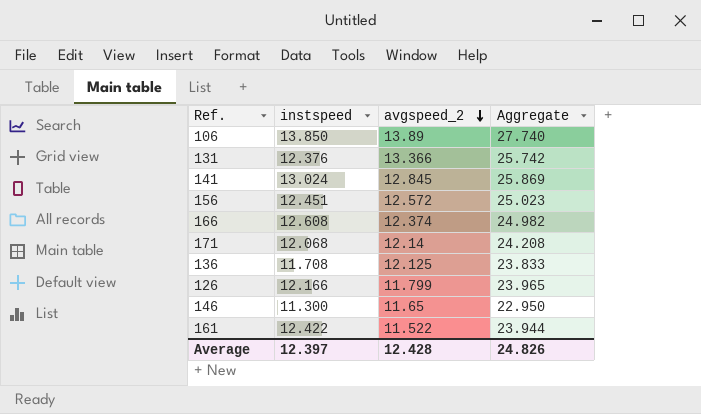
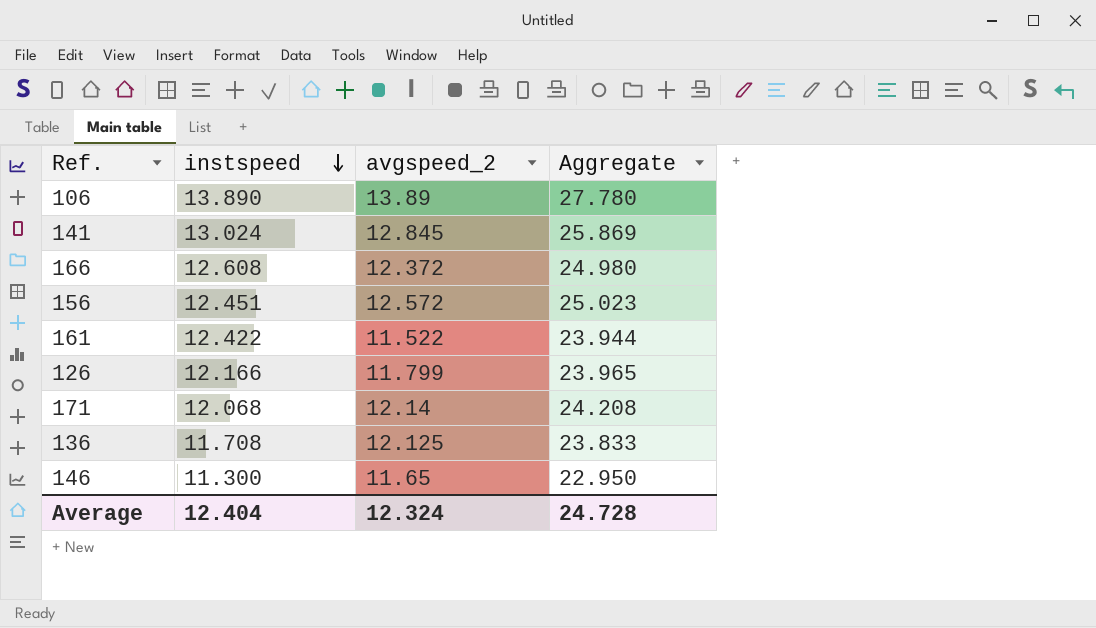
row order: avgspeed_2 descending -> instspeed descending
row 131: 12.376 | 13.366 | 25.742 -> none
106 | instspeed: 13.850 -> 13.890
106 | Aggregate: 27.740 -> 27.780
166 | avgspeed_2: 12.374 -> 12.372
166 | Aggregate: 24.982 -> 24.980
Average | instspeed: 12.397 -> 12.404
Average | avgspeed_2: 12.428 -> 12.324
Average | Aggregate: 24.826 -> 24.728

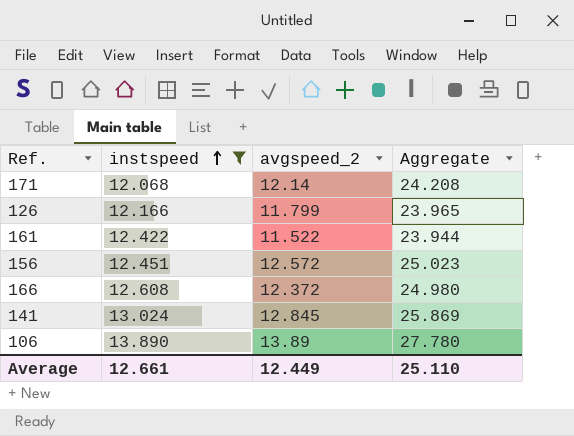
filter: none -> instspeed >= 12.068
row order: instspeed descending -> instspeed ascending
Average | instspeed: 12.404 -> 12.661
Average | avgspeed_2: 12.324 -> 12.449
Average | Aggregate: 24.728 -> 25.110

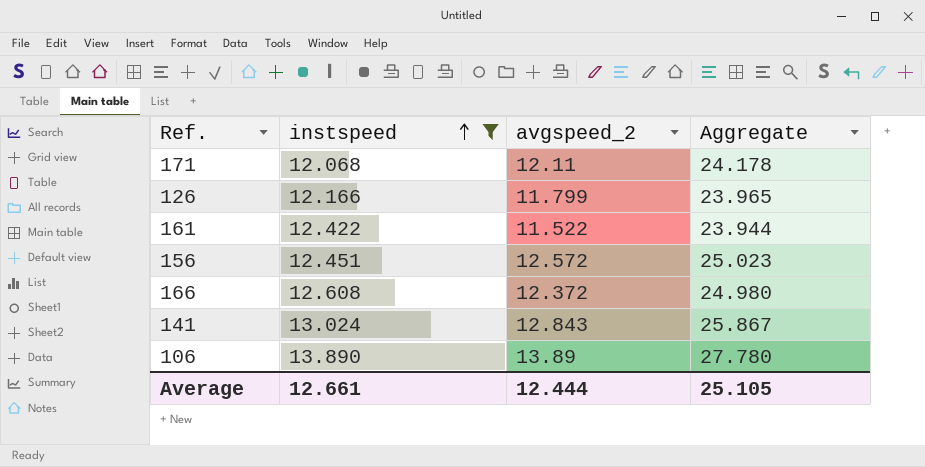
171 | avgspeed_2: 12.14 -> 12.11
171 | Aggregate: 24.208 -> 24.178
141 | avgspeed_2: 12.845 -> 12.843
141 | Aggregate: 25.869 -> 25.867
Average | avgspeed_2: 12.449 -> 12.444
Average | Aggregate: 25.110 -> 25.105

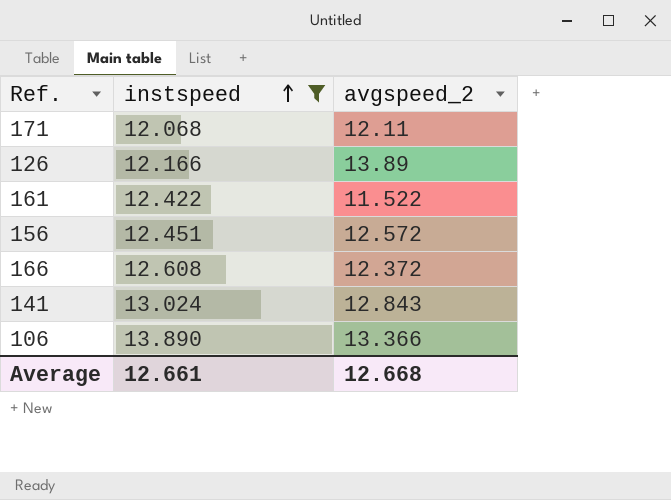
column Aggregate | formula: [instspeed] + [avgspeed_2] -> none
126 | avgspeed_2: 11.799 -> 13.89
106 | avgspeed_2: 13.89 -> 13.366
Average | avgspeed_2: 12.444 -> 12.668

